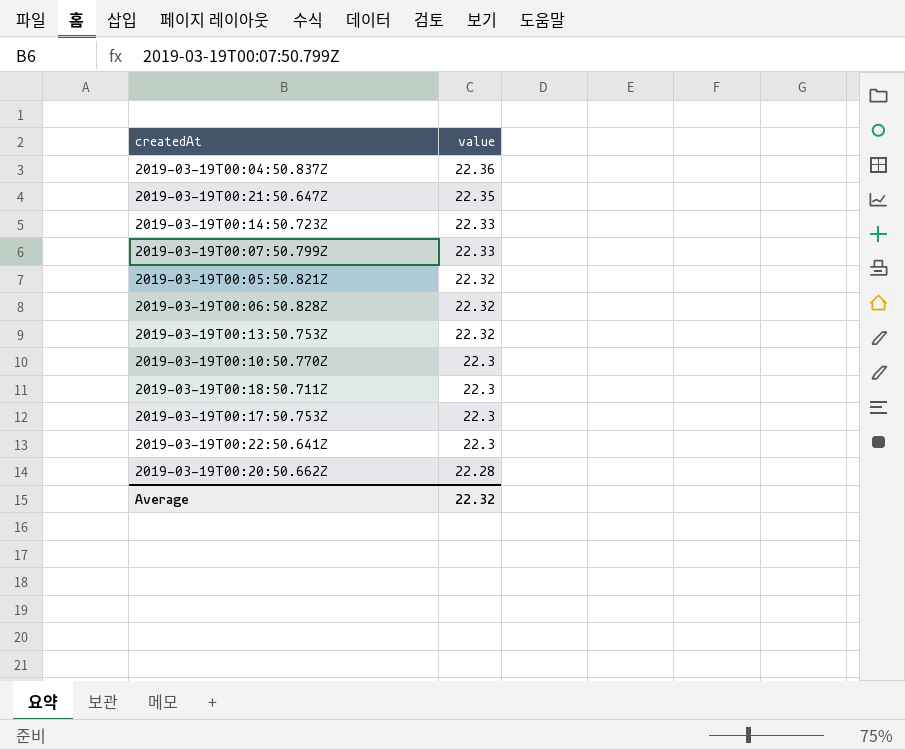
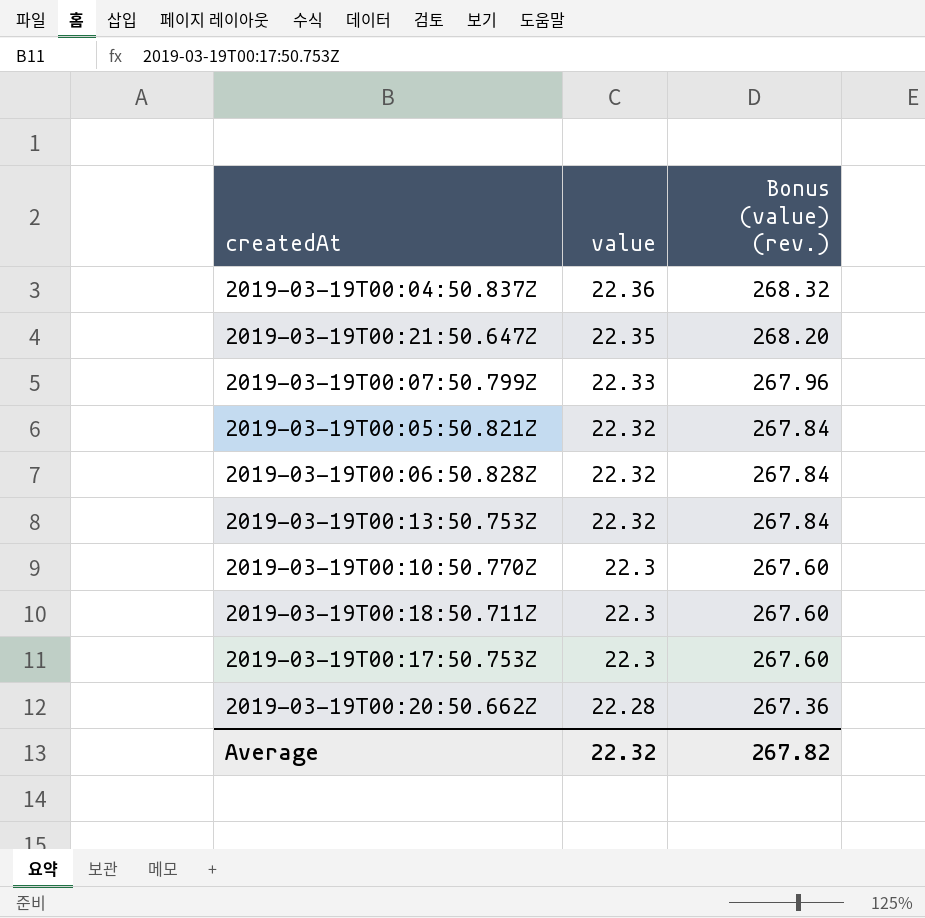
column Bonus (value) (rev.) | formula: none -> [value] * 12
row 2019-03-19T00:14:50.723Z: 22.33 -> none
row 2019-03-19T00:22:50.641Z: 22.3 -> none

